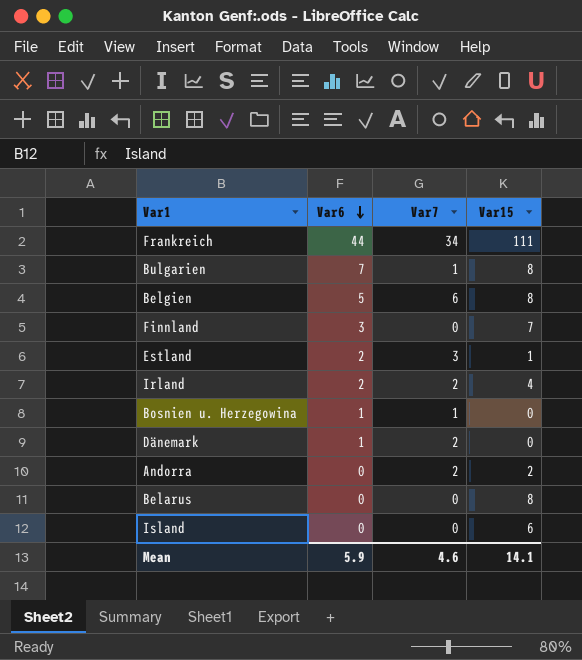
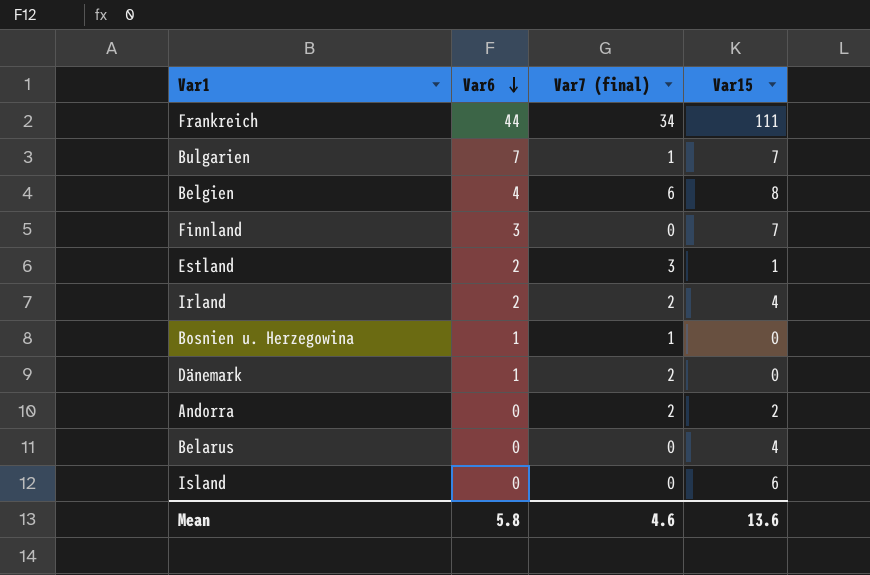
column name: Var7 -> Var7 (final)
Bulgarien | Var15: 8 -> 7
Belgien | Var6: 5 -> 4
Belarus | Var15: 8 -> 4
Mean | Var6: 5.9 -> 5.8
Mean | Var15: 14.1 -> 13.6

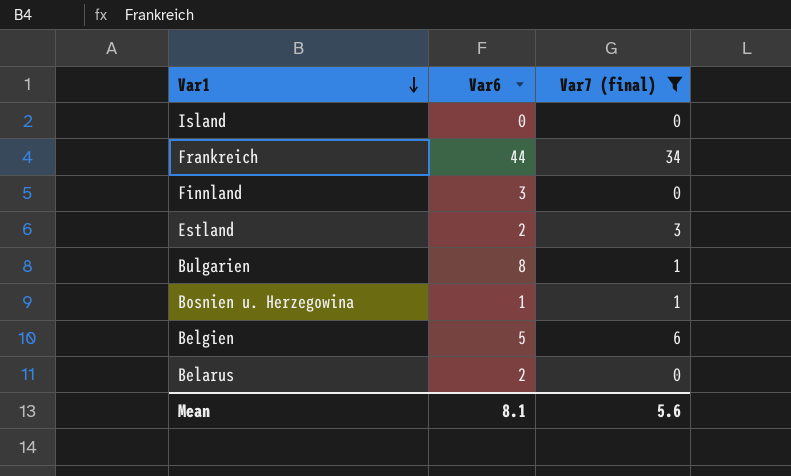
filter: none -> Var7 (final) != 2
row order: Var6 descending -> Var1 descending
column Var15 | position: 4 -> none
Bulgarien | Var6: 7 -> 8
Belgien | Var6: 4 -> 5
Belarus | Var6: 0 -> 2
Mean | Var6: 5.8 -> 8.1
Mean | Var7 (final): 4.6 -> 5.6

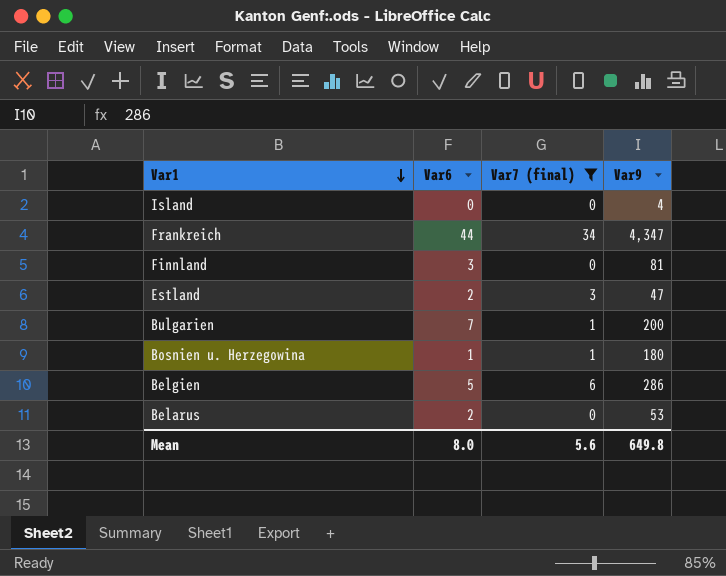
column Var9 | position: none -> 4
Bulgarien | Var6: 8 -> 7
Mean | Var6: 8.1 -> 8.0

